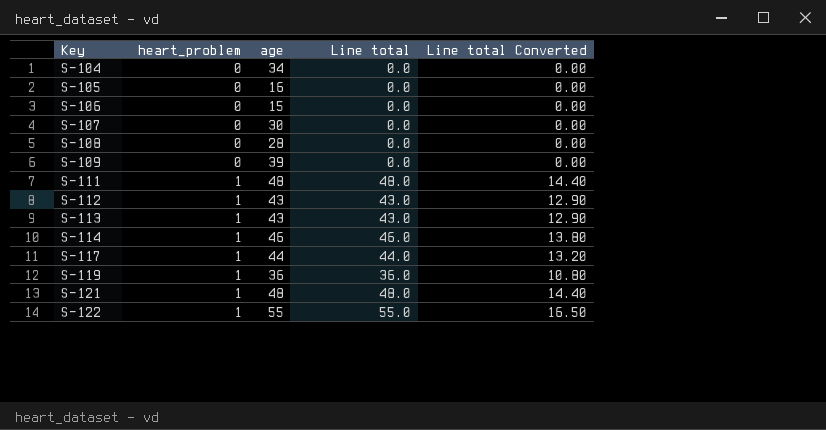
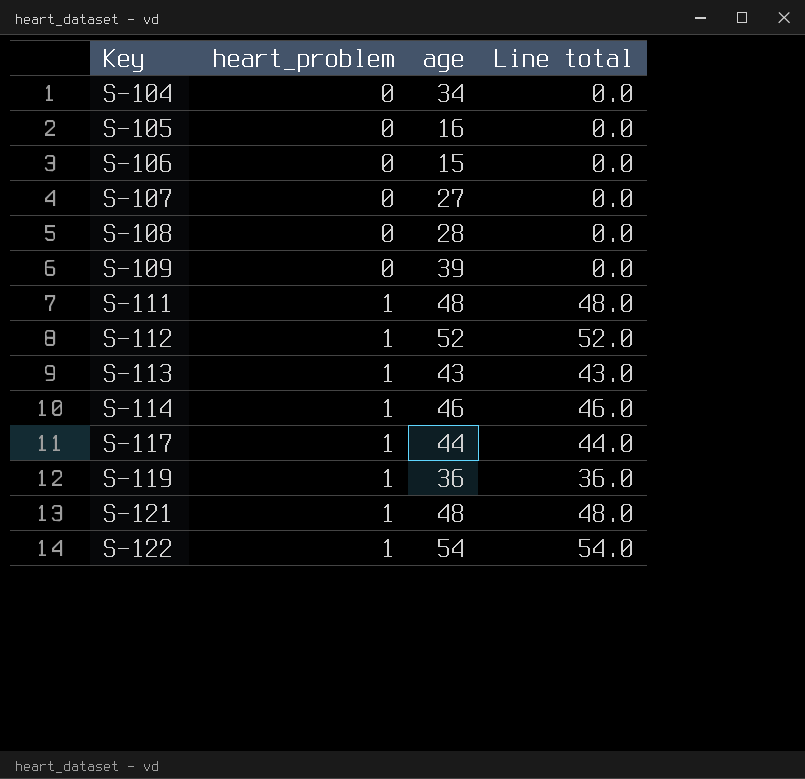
column Line total Converted | formula: [Line total] * 0.3 -> none
S-107 | age: 30 -> 27
S-112 | age: 43 -> 52
S-112 | Line total: 43.0 -> 52.0
S-122 | age: 55 -> 54
S-122 | Line total: 55.0 -> 54.0

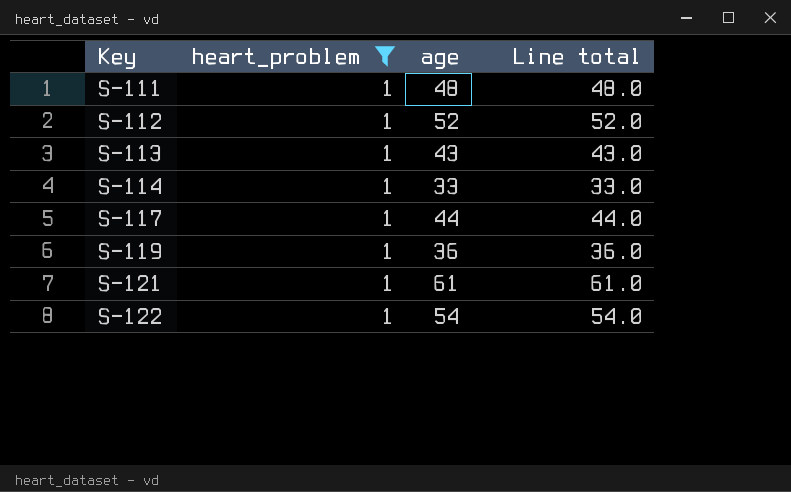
filter: none -> heart_problem = 1
S-114 | age: 46 -> 33
S-114 | Line total: 46.0 -> 33.0
S-121 | age: 48 -> 61
S-121 | Line total: 48.0 -> 61.0

